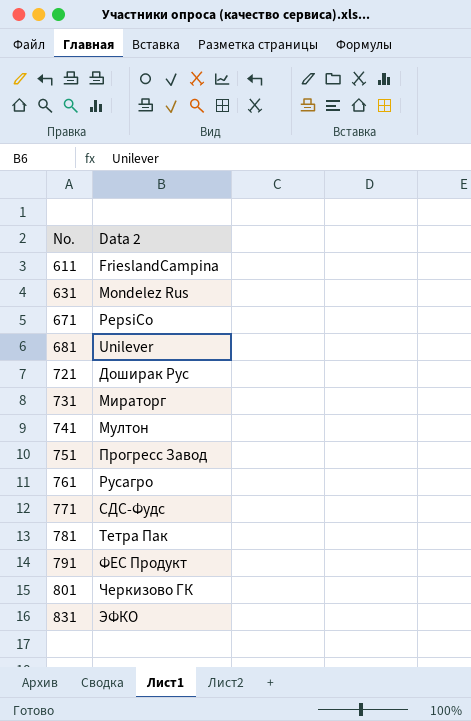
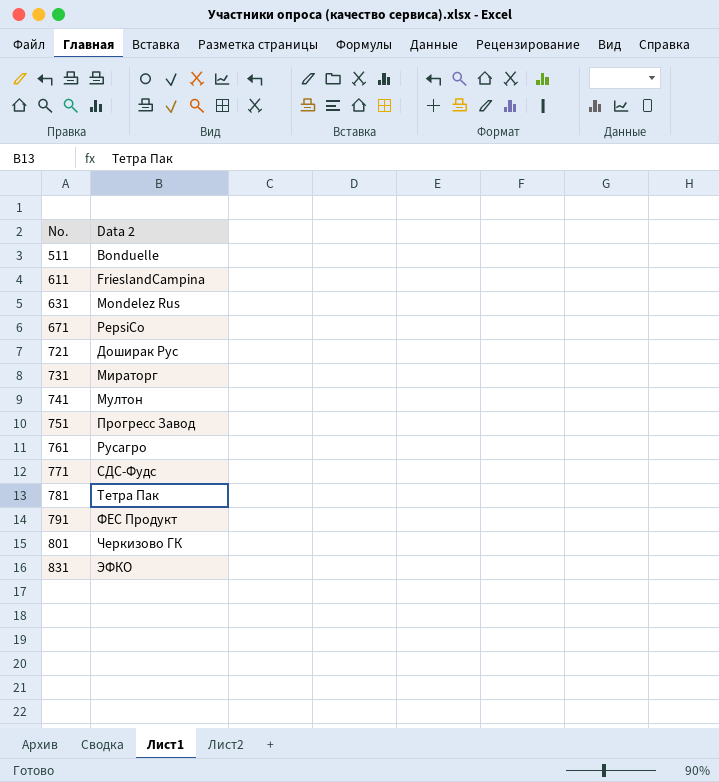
row 681: Unilever -> none
row 511: none -> Bonduelle

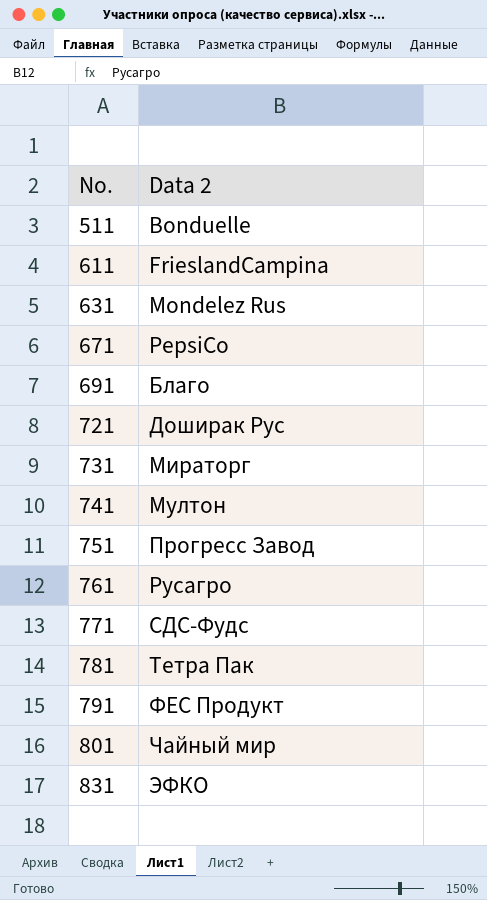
row 691: none -> Благо
801 | Data 2: Черкизово ГК -> Чайный мир

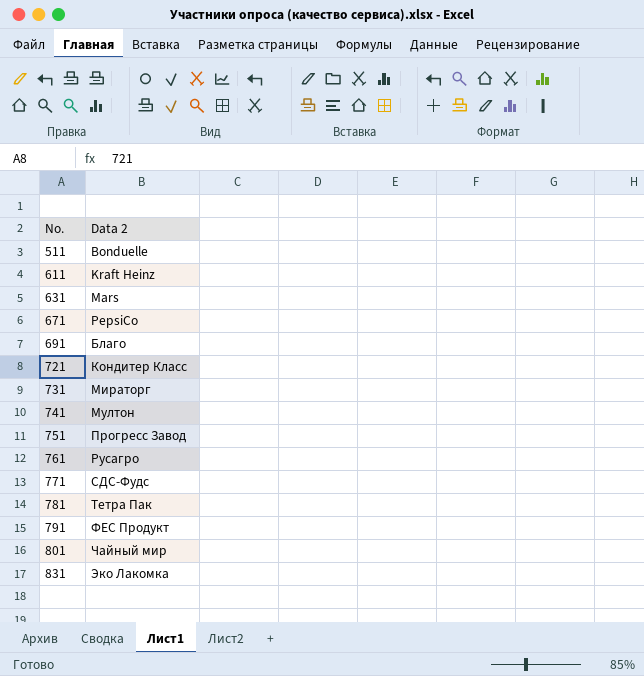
611 | Data 2: FrieslandCampina -> Kraft Heinz
631 | Data 2: Mondelez Rus -> Mars
721 | Data 2: Доширак Рус -> Кондитер Класс
831 | Data 2: ЭФКО -> Эко Лакомка

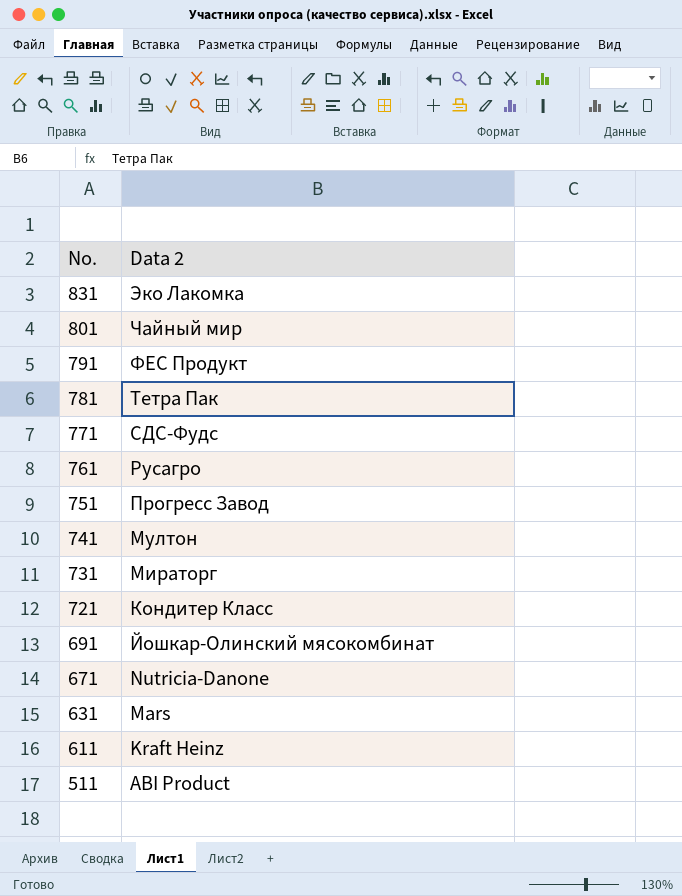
row order: No. ascending -> No. descending
691 | Data 2: Благо -> Йошкар-Олинский мясокомбинат
671 | Data 2: PepsiCo -> Nutricia-Danone
511 | Data 2: Bonduelle -> ABI Product

